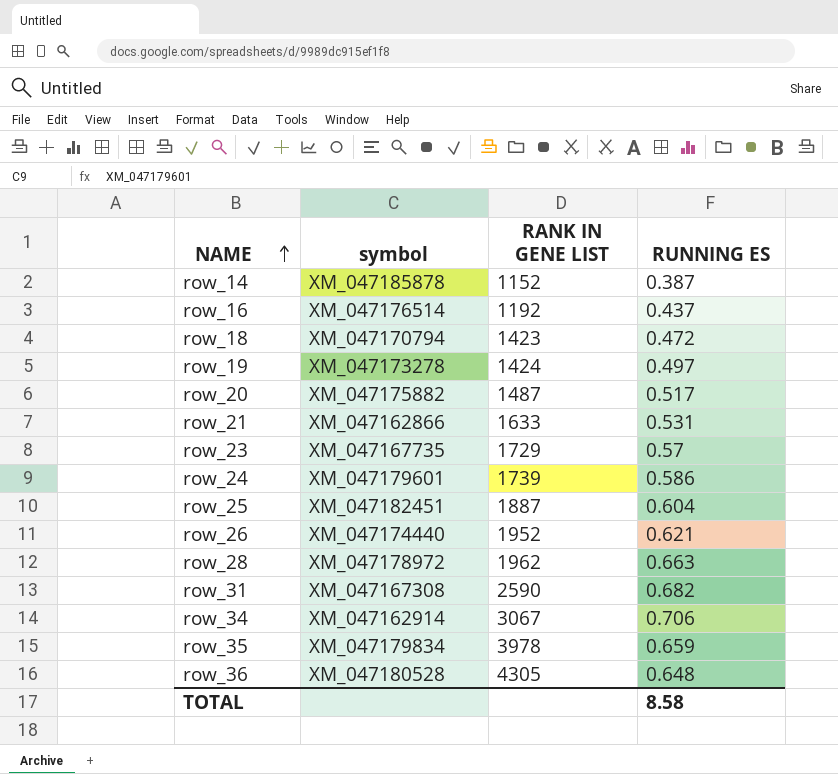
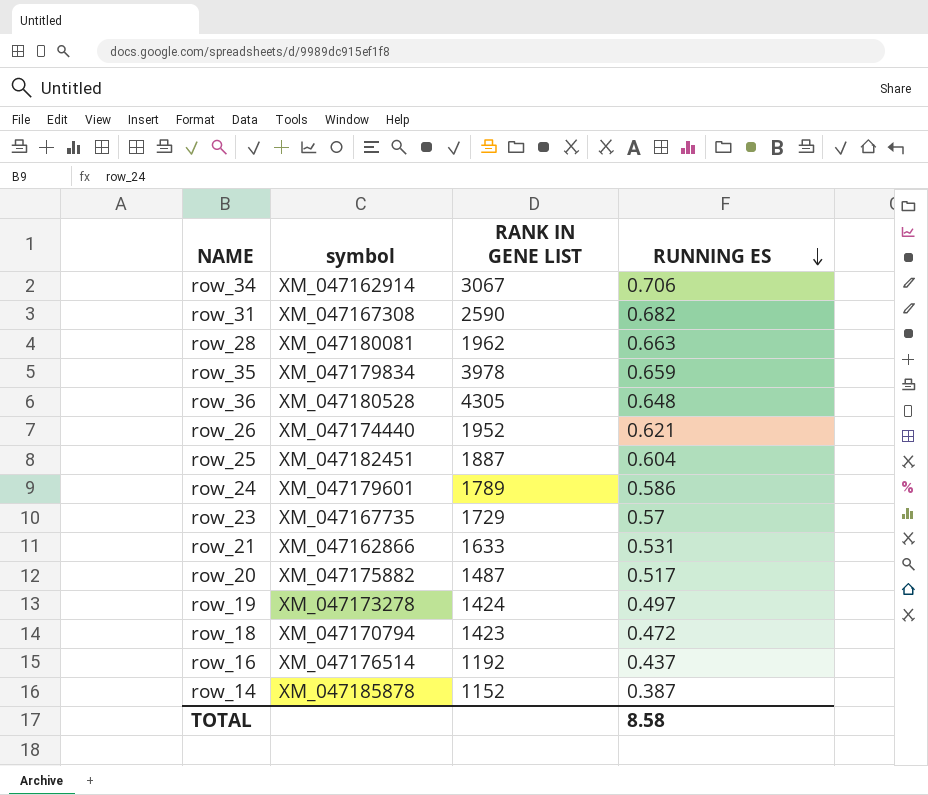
row order: NAME ascending -> RUNNING ES descending
row_28 | symbol: XM_047178972 -> XM_047180081
row_24 | RANK IN GENE LIST: 1739 -> 1789

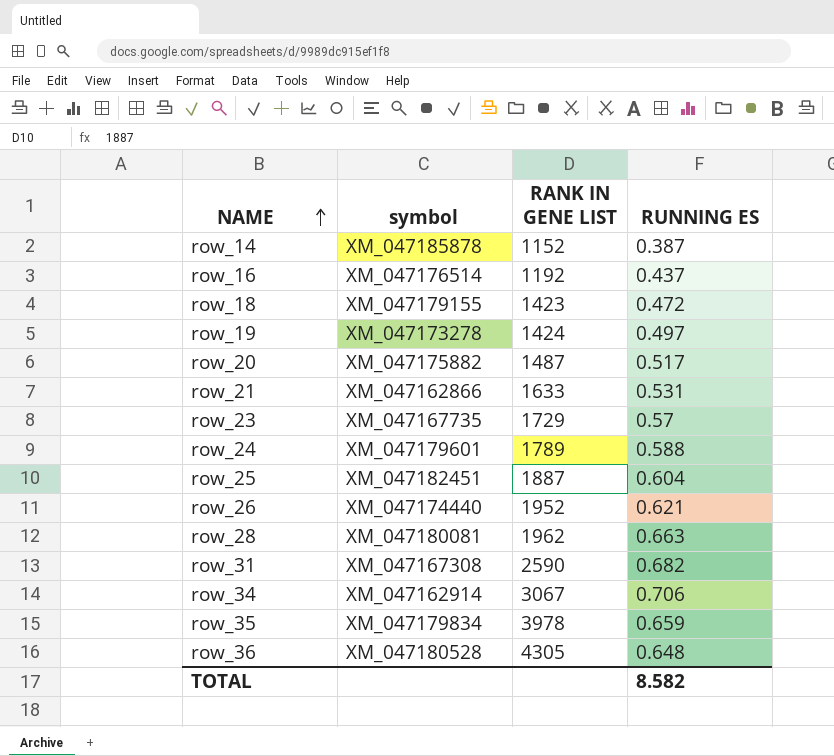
row order: RUNNING ES descending -> NAME ascending
row_18 | symbol: XM_047170794 -> XM_047179155
row_24 | RUNNING ES: 0.586 -> 0.588
TOTAL | RUNNING ES: 8.58 -> 8.582

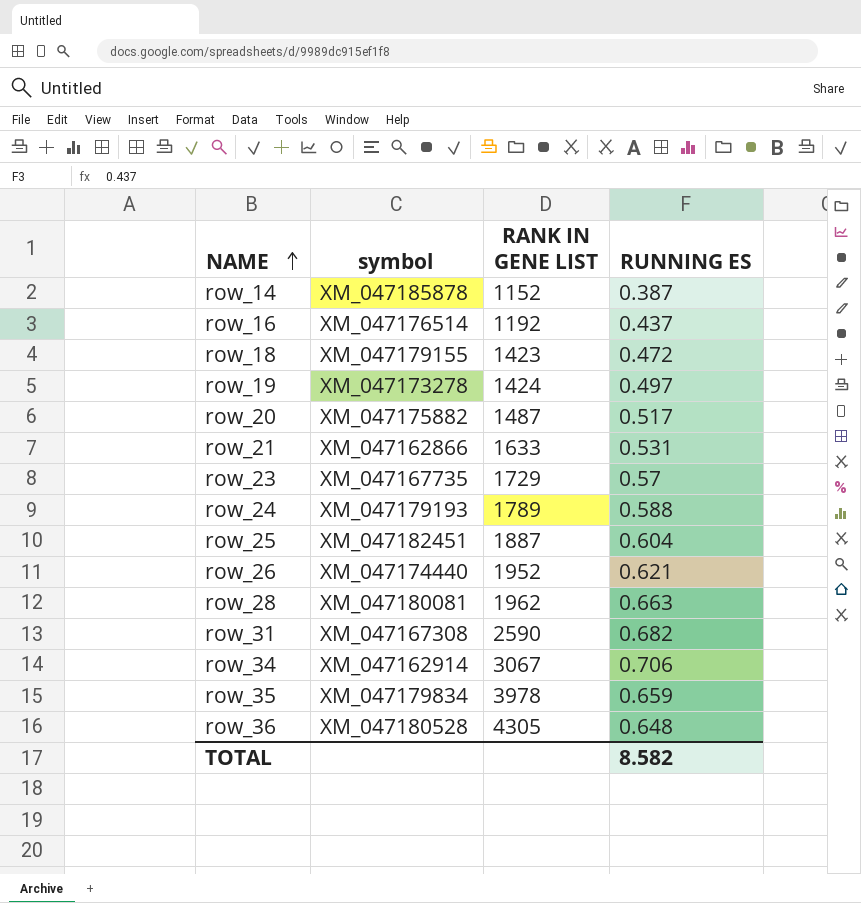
row_24 | symbol: XM_047179601 -> XM_047179193

